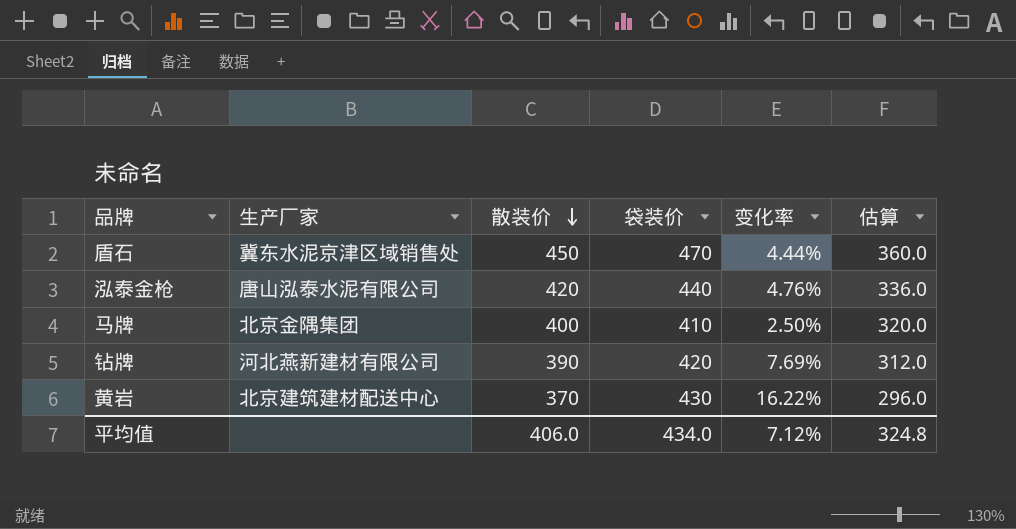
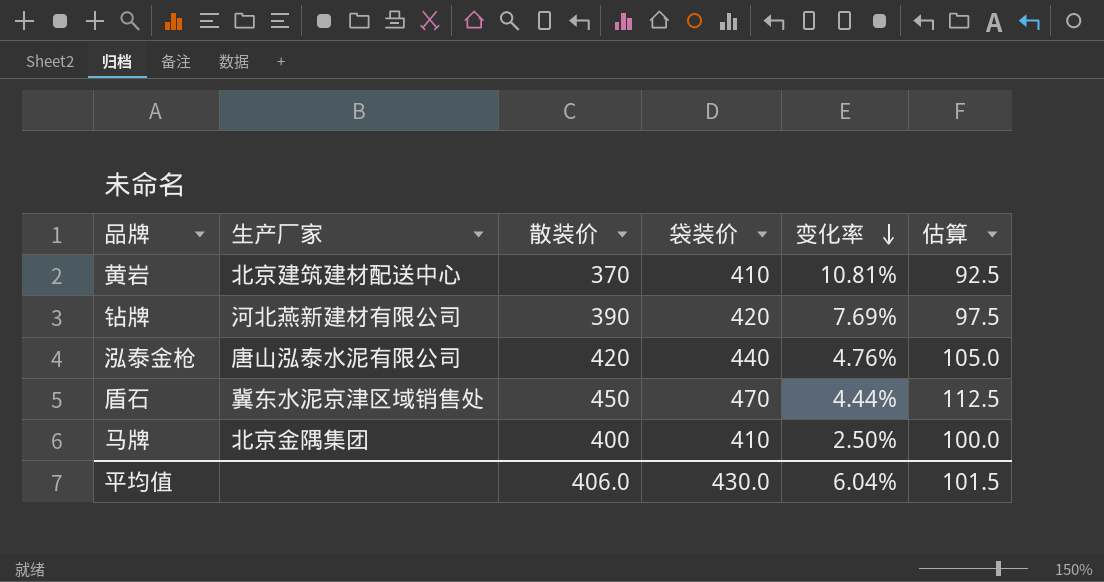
row order: 散装价 descending -> 变化率 descending
column 估算 | formula: [散装价] * 0.8 -> [散装价] * 0.25
黄岩 | 袋装价: 430 -> 410
黄岩 | 变化率: 16.22% -> 10.81%
平均值 | 袋装价: 434.0 -> 430.0
平均值 | 变化率: 7.12% -> 6.04%
平均值 | 估算: 324.8 -> 101.5

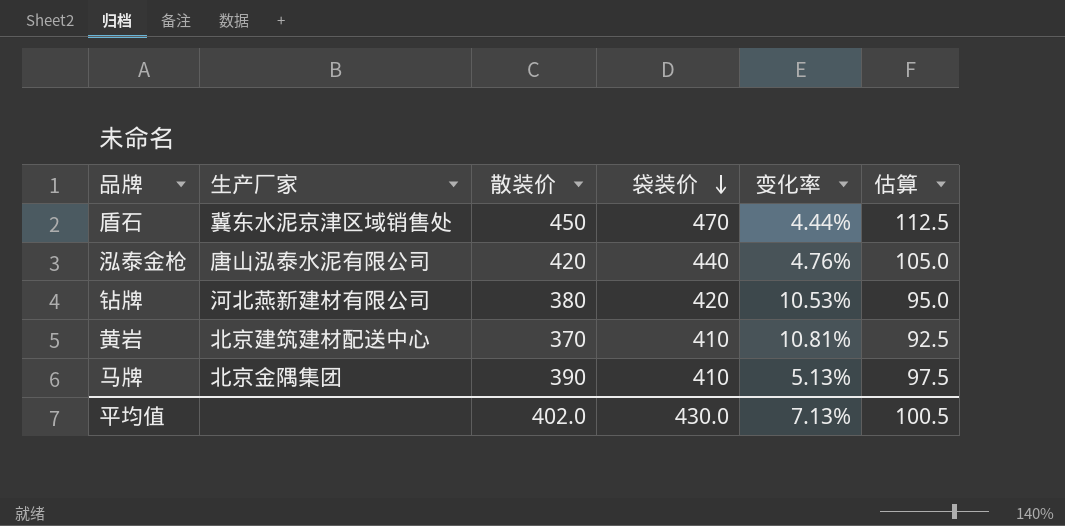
row order: 变化率 descending -> 袋装价 descending
钻牌 | 散装价: 390 -> 380
钻牌 | 变化率: 7.69% -> 10.53%
钻牌 | 估算: 97.5 -> 95.0
马牌 | 散装价: 400 -> 390
马牌 | 变化率: 2.50% -> 5.13%
马牌 | 估算: 100.0 -> 97.5
平均值 | 散装价: 406.0 -> 402.0
平均值 | 变化率: 6.04% -> 7.13%
平均值 | 估算: 101.5 -> 100.5

